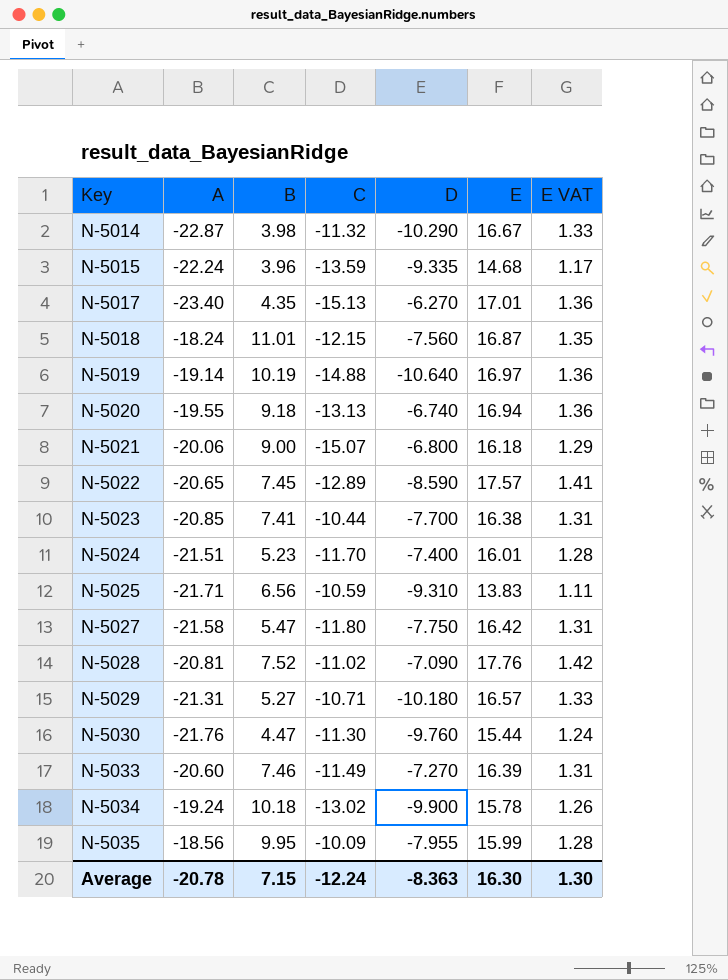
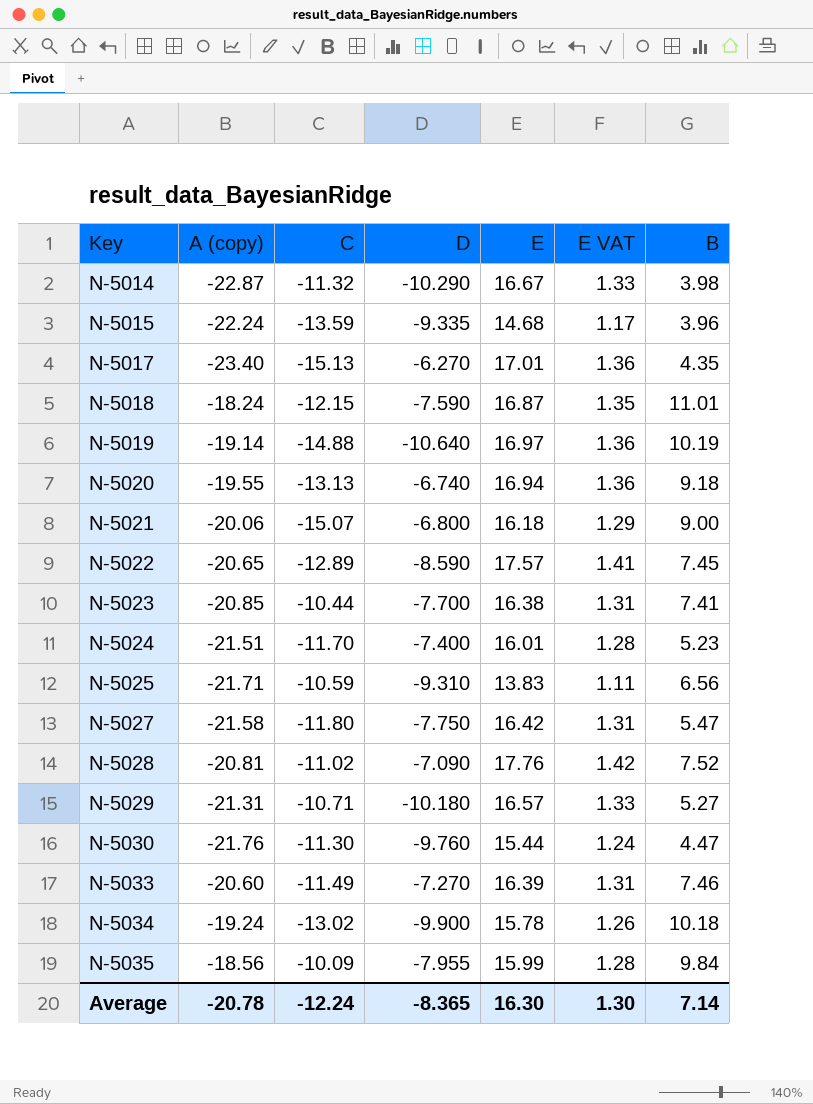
column name: A -> A (copy)
column B | position: 3 -> 7
N-5018 | D: -7.560 -> -7.590
N-5035 | B: 9.95 -> 9.84
Average | D: -8.363 -> -8.365
Average | B: 7.15 -> 7.14

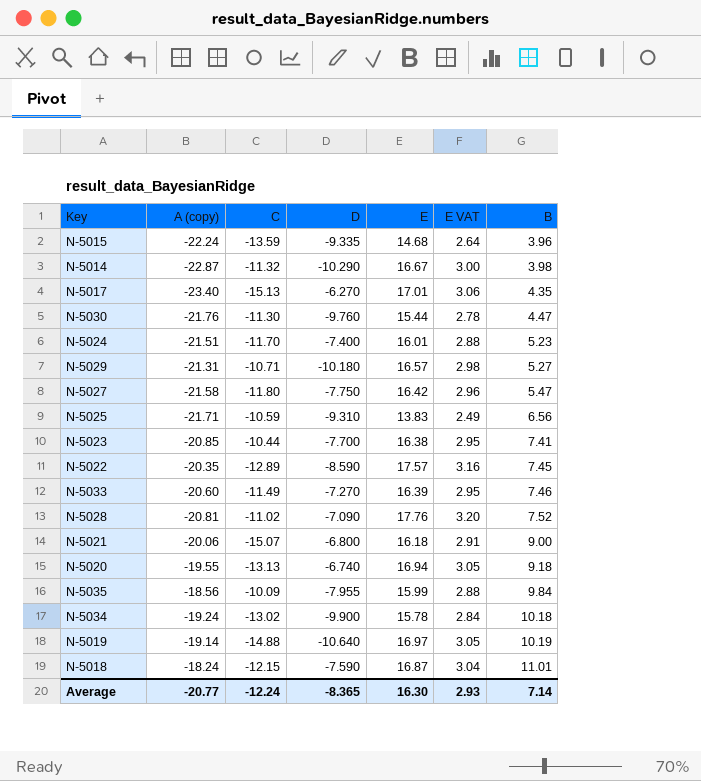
row order: Key ascending -> B ascending
column E VAT | formula: [E] * 0.08 -> [E] * 0.18
N-5022 | A (copy): -20.65 -> -20.35
Average | A (copy): -20.78 -> -20.77
Average | E VAT: 1.30 -> 2.93

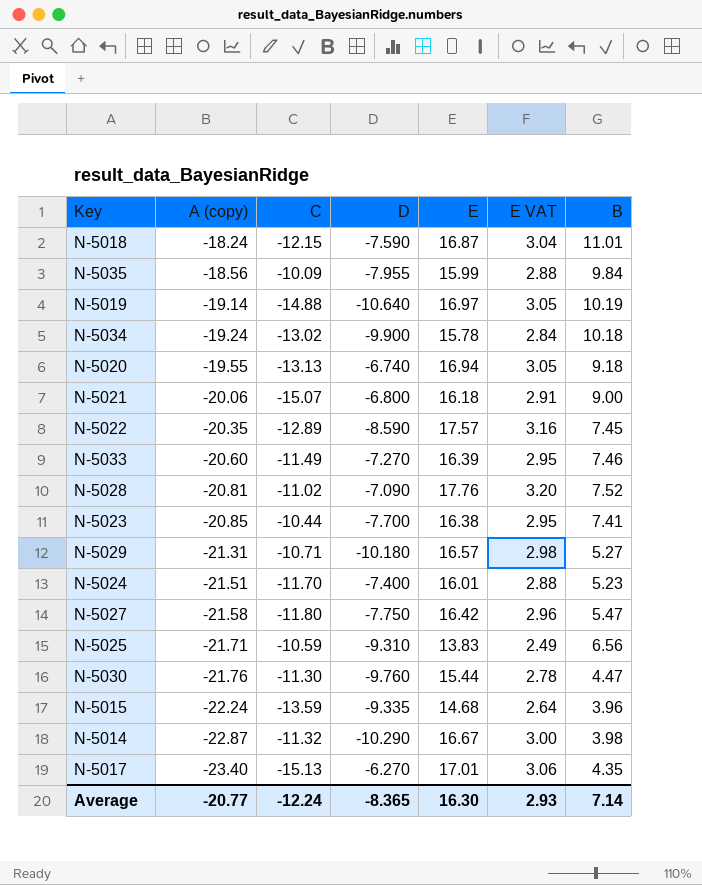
row order: B ascending -> A (copy) descending

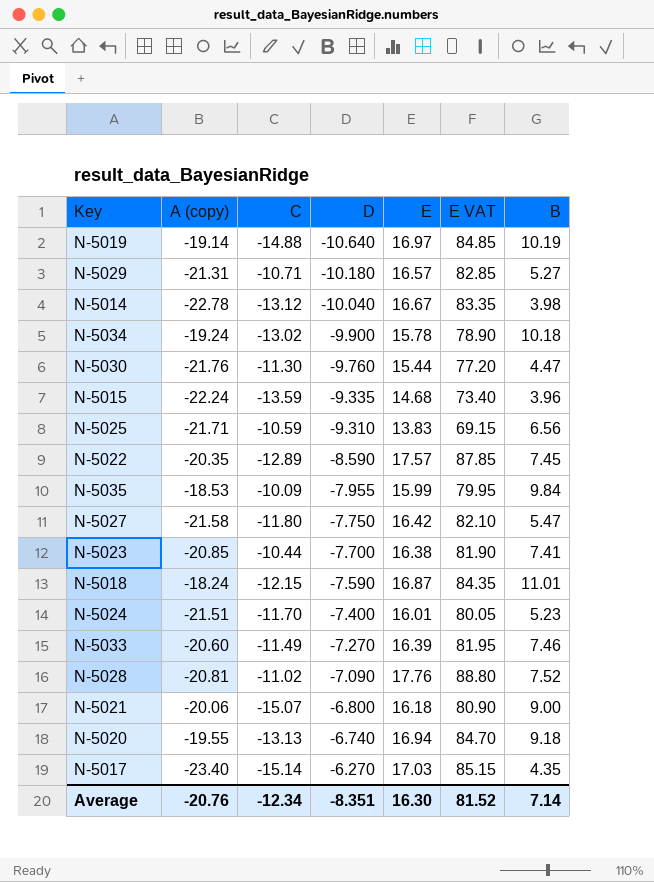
row order: A (copy) descending -> D ascending
column E VAT | formula: [E] * 0.18 -> [E] * 5
N-5014 | A (copy): -22.87 -> -22.78
N-5014 | C: -11.32 -> -13.12
N-5014 | D: -10.290 -> -10.040
N-5035 | A (copy): -18.56 -> -18.53
N-5017 | C: -15.13 -> -15.14
N-5017 | E: 17.01 -> 17.03
Average | A (copy): -20.77 -> -20.76
Average | C: -12.24 -> -12.34
Average | D: -8.365 -> -8.351
Average | E VAT: 2.93 -> 81.52

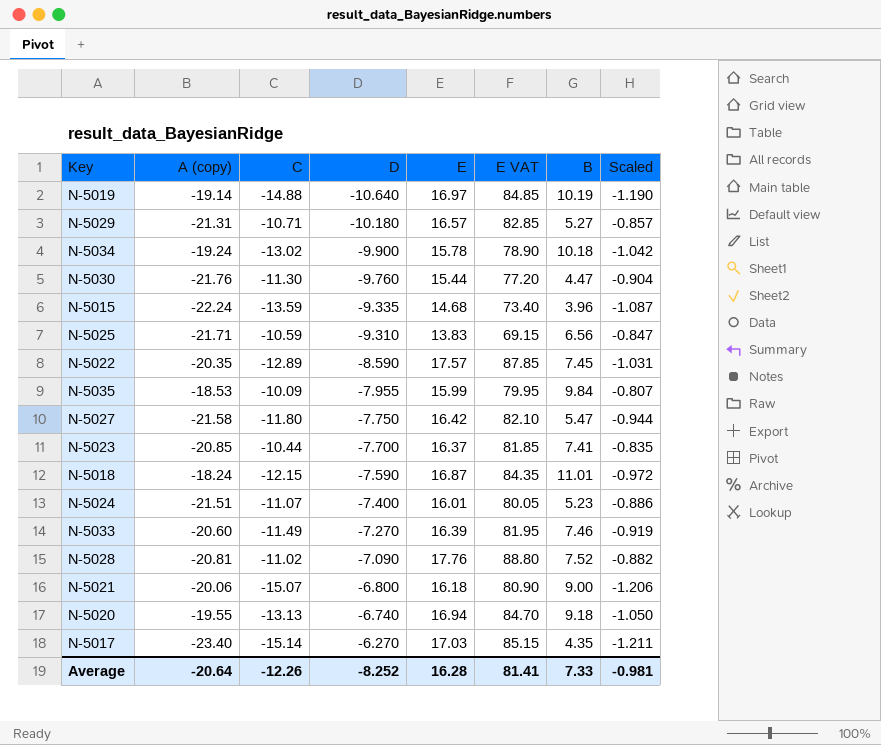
column Scaled | formula: none -> [C] * 0.08
row N-5014: -22.78 | -13.12 | -10.040 | 16.67 | 83.35 | 3.98 -> none
N-5023 | E: 16.38 -> 16.37
N-5023 | E VAT: 81.90 -> 81.85
N-5024 | C: -11.70 -> -11.07
Average | A (copy): -20.76 -> -20.64
Average | C: -12.34 -> -12.26
Average | D: -8.351 -> -8.252
Average | E: 16.30 -> 16.28
Average | E VAT: 81.52 -> 81.41
Average | B: 7.14 -> 7.33

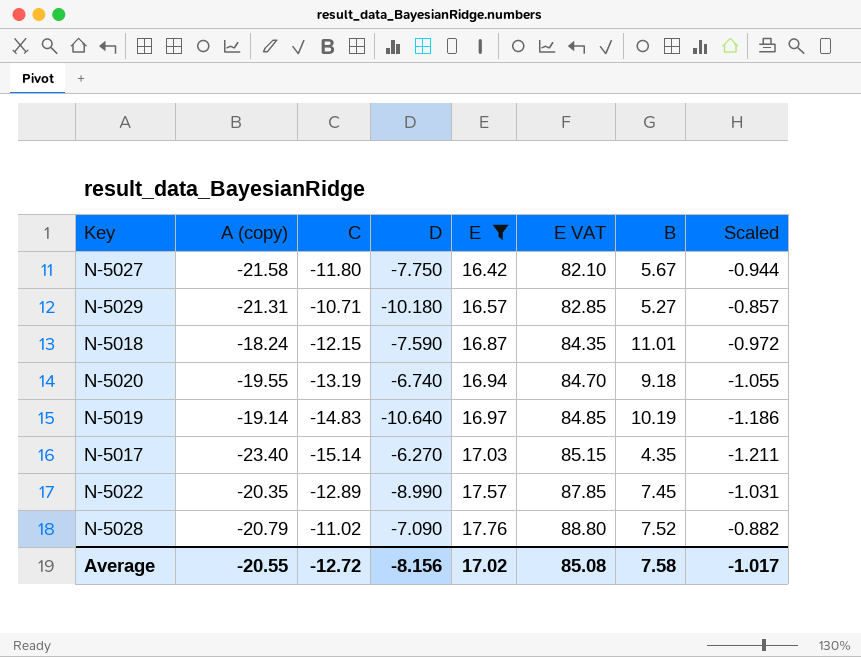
filter: none -> E >= 16.42
row order: D ascending -> E ascending
N-5027 | B: 5.47 -> 5.67
N-5020 | C: -13.13 -> -13.19
N-5020 | Scaled: -1.050 -> -1.055
N-5019 | C: -14.88 -> -14.83
N-5019 | Scaled: -1.190 -> -1.186
N-5022 | D: -8.590 -> -8.990
N-5028 | A (copy): -20.81 -> -20.79
Average | A (copy): -20.64 -> -20.55
Average | C: -12.26 -> -12.72
Average | D: -8.252 -> -8.156
Average | E: 16.28 -> 17.02
Average | E VAT: 81.41 -> 85.08
Average | B: 7.33 -> 7.58
Average | Scaled: -0.981 -> -1.017

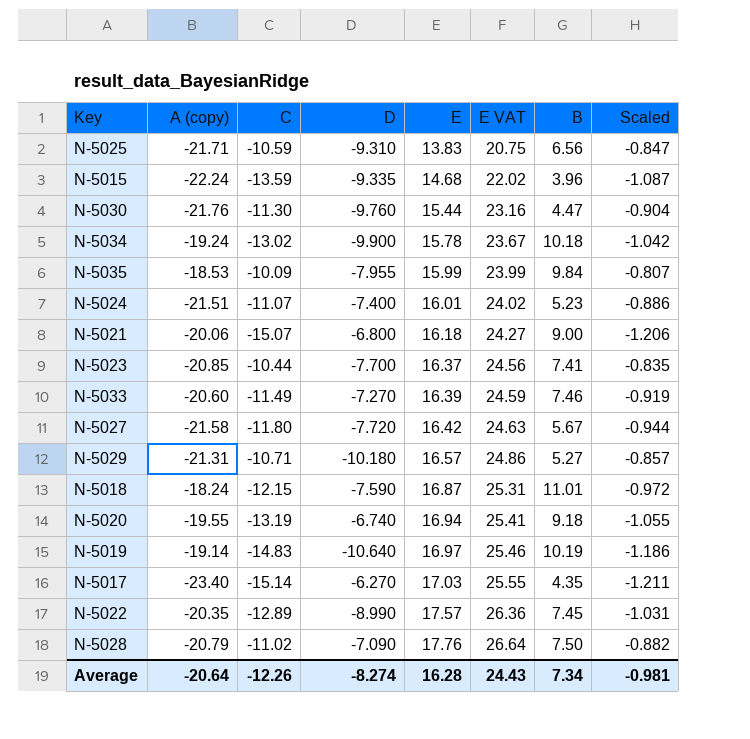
filter: E >= 16.42 -> none
column E VAT | formula: [E] * 5 -> [E] * 1.5
N-5027 | D: -7.750 -> -7.720
N-5028 | B: 7.52 -> 7.50
Average | A (copy): -20.55 -> -20.64
Average | C: -12.72 -> -12.26
Average | D: -8.156 -> -8.274
Average | E: 17.02 -> 16.28
Average | E VAT: 85.08 -> 24.43
Average | B: 7.58 -> 7.34
Average | Scaled: -1.017 -> -0.981

